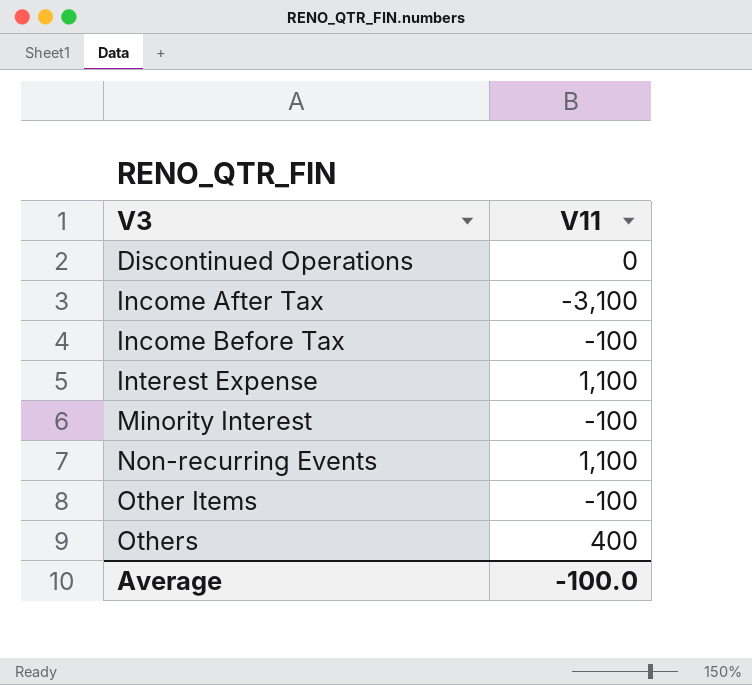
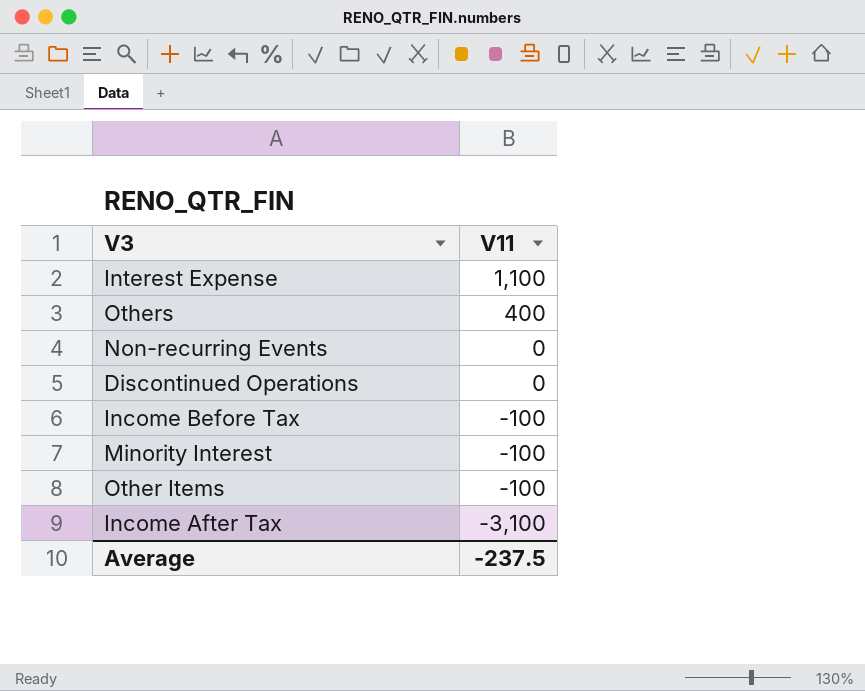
row order: V3 ascending -> V11 descending
Non-recurring Events | V11: 1,100 -> 0
Average | V11: -100.0 -> -237.5

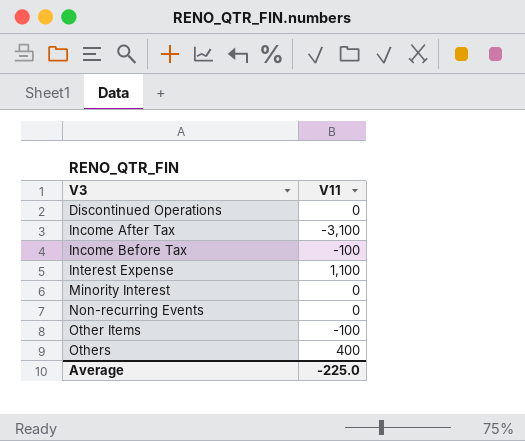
row order: V11 descending -> V3 ascending
Minority Interest | V11: -100 -> 0
Average | V11: -237.5 -> -225.0

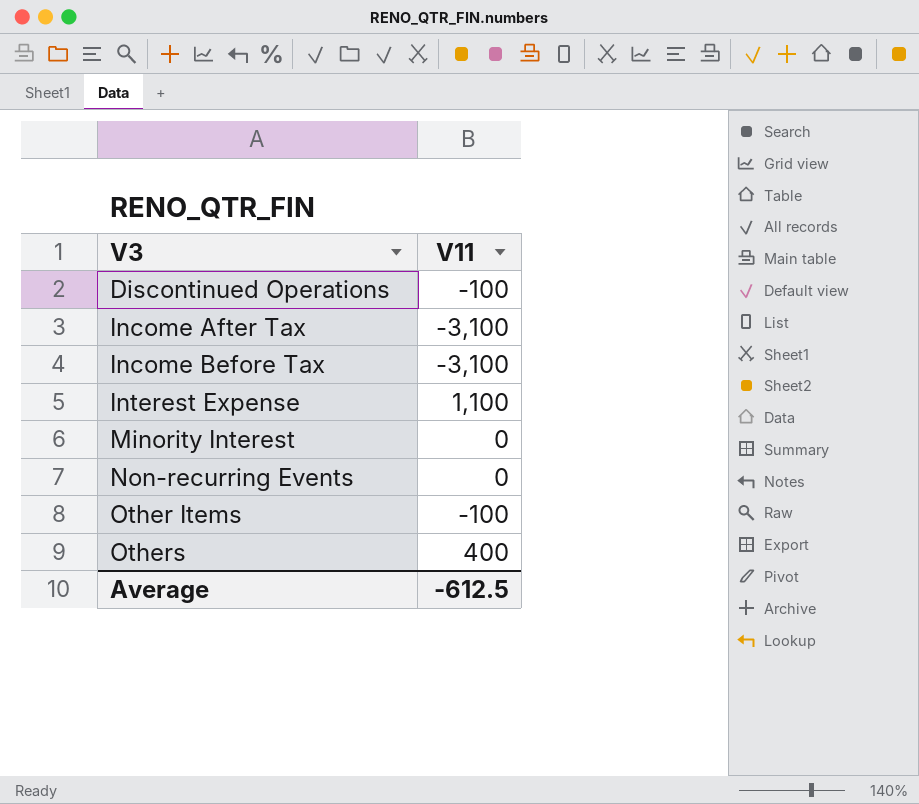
Discontinued Operations | V11: 0 -> -100
Income Before Tax | V11: -100 -> -3,100
Average | V11: -225.0 -> -612.5

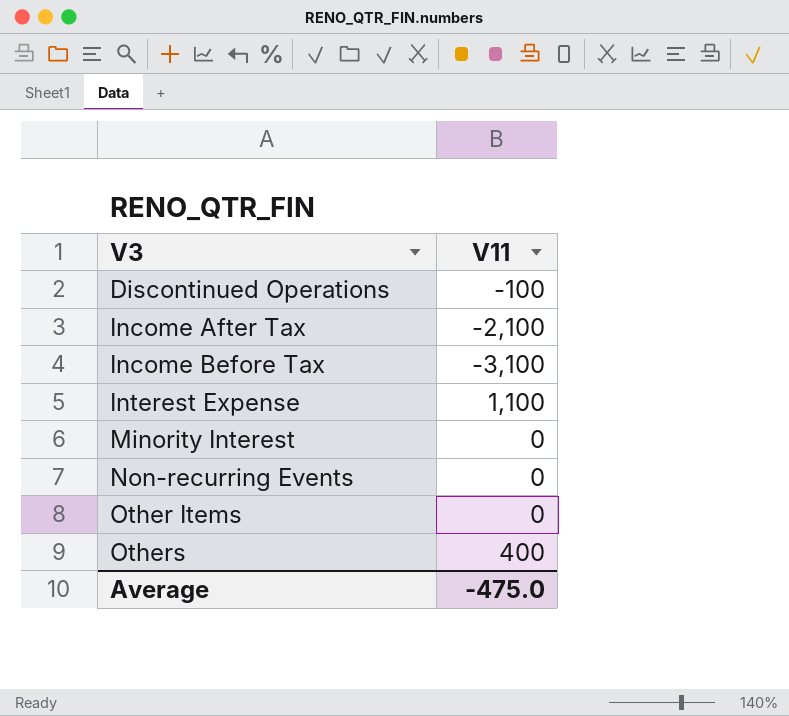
Income After Tax | V11: -3,100 -> -2,100
Other Items | V11: -100 -> 0
Average | V11: -612.5 -> -475.0

